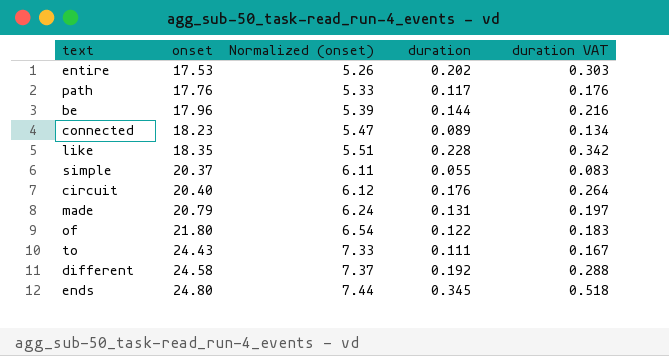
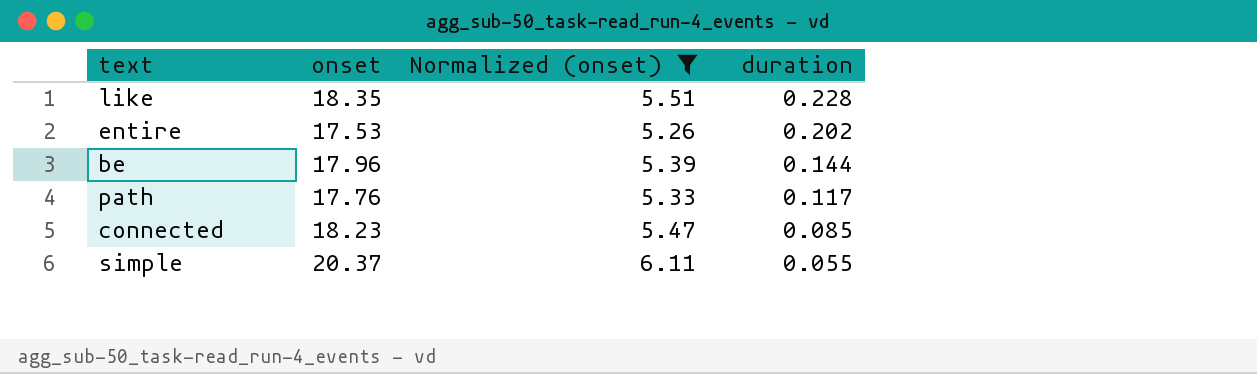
filter: none -> Normalized (onset) <= 6.11
row order: onset ascending -> duration descending
column duration VAT | formula: [duration] * 1.5 -> none
connected | duration: 0.089 -> 0.085

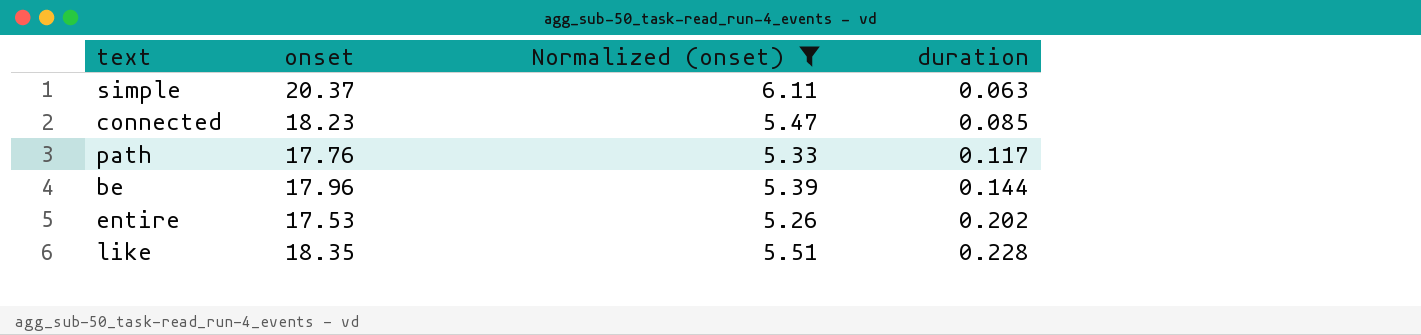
row order: duration descending -> duration ascending
simple | duration: 0.055 -> 0.063

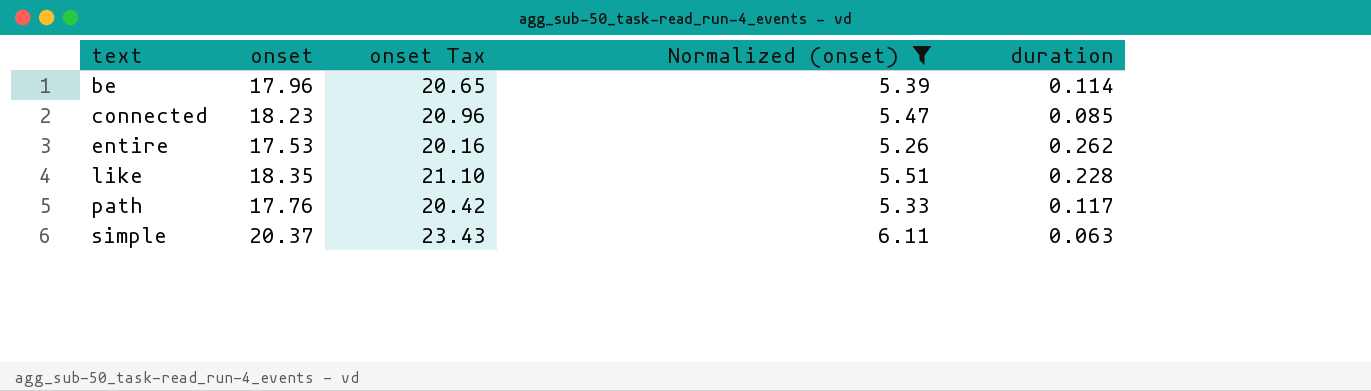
row order: duration ascending -> text ascending
column onset Tax | formula: none -> [onset] * 1.15
be | duration: 0.144 -> 0.114
entire | duration: 0.202 -> 0.262

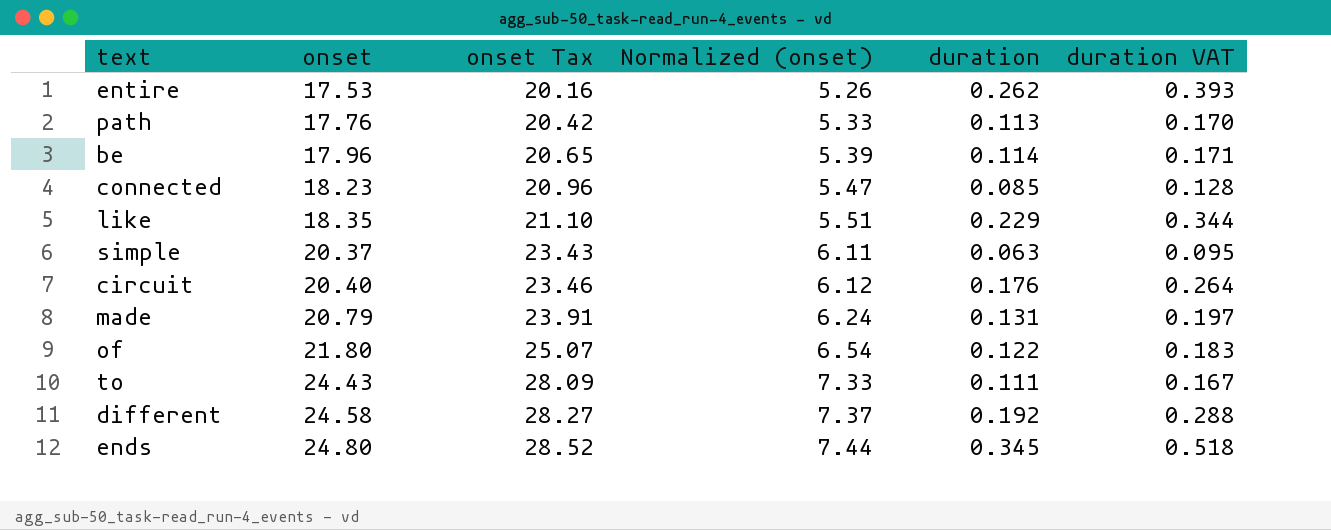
filter: Normalized (onset) <= 6.11 -> none
row order: text ascending -> onset ascending
column duration VAT | formula: none -> [duration] * 1.5
path | duration: 0.117 -> 0.113
like | duration: 0.228 -> 0.229

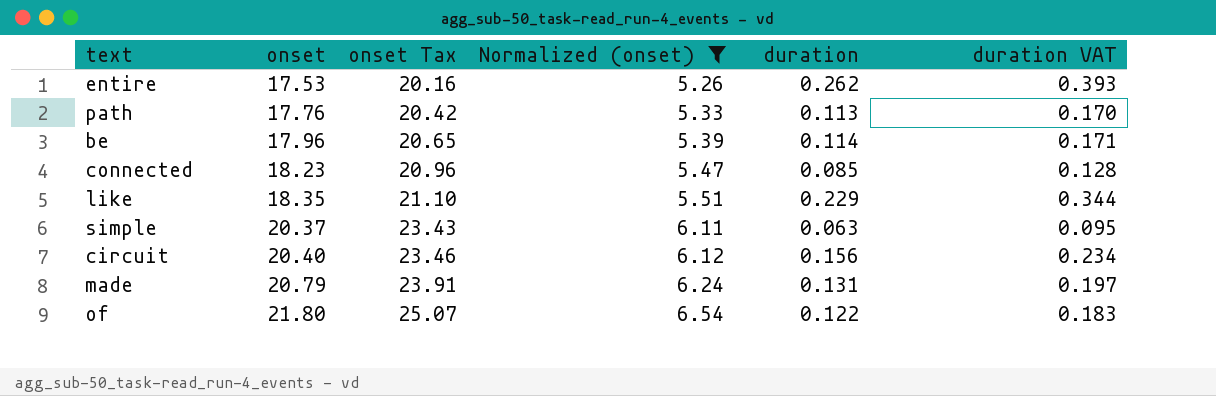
filter: none -> Normalized (onset) <= 6.54
circuit | duration: 0.176 -> 0.156
circuit | duration VAT: 0.264 -> 0.234

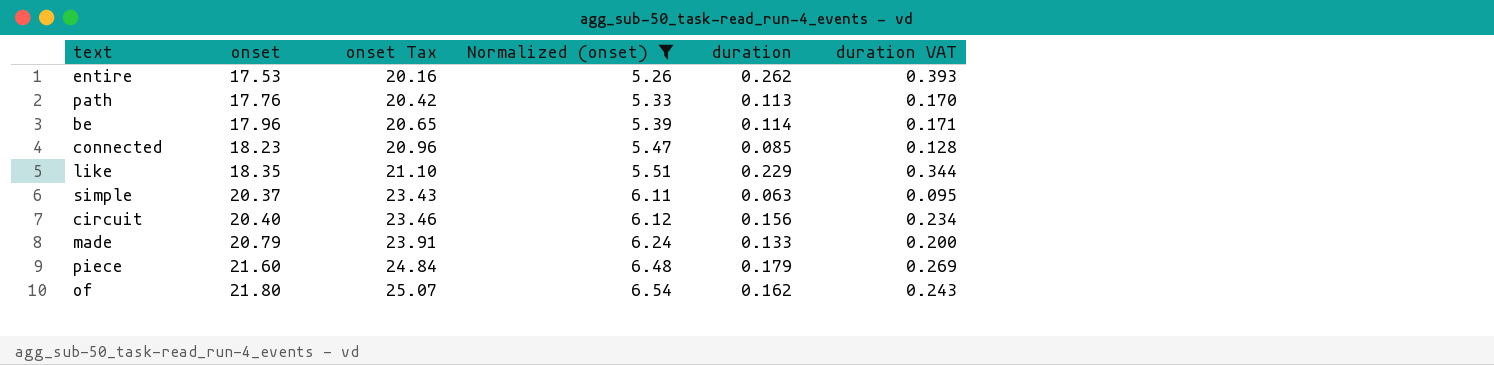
made | duration: 0.131 -> 0.133
made | duration VAT: 0.197 -> 0.200
row piece: none -> 21.60 | 24.84 | 6.48 | 0.179 | 0.269
of | duration: 0.122 -> 0.162
of | duration VAT: 0.183 -> 0.243

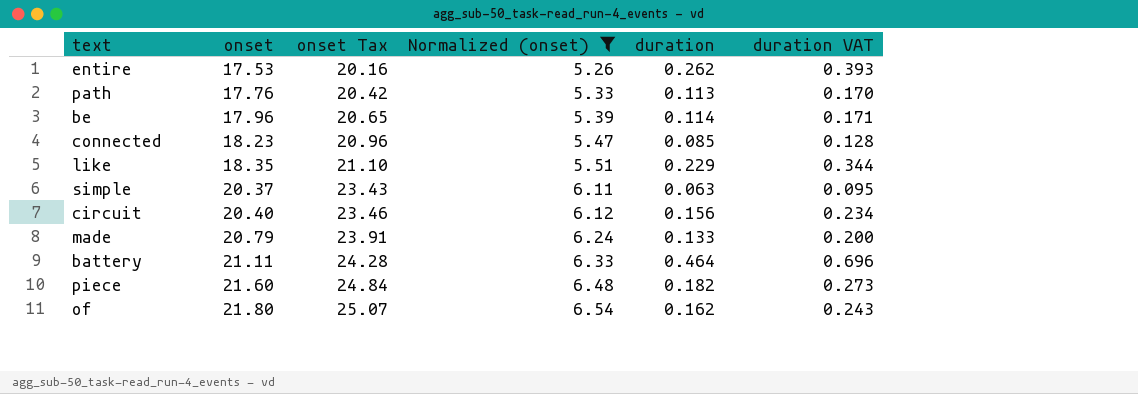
row battery: none -> 21.11 | 24.28 | 6.33 | 0.464 | 0.696
piece | duration: 0.179 -> 0.182
piece | duration VAT: 0.269 -> 0.273

